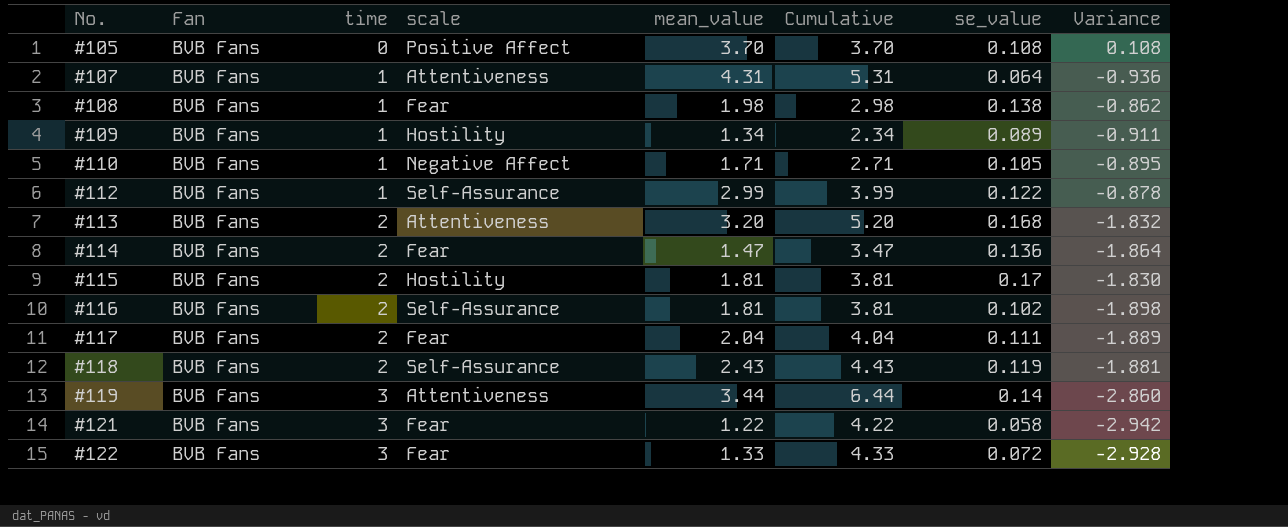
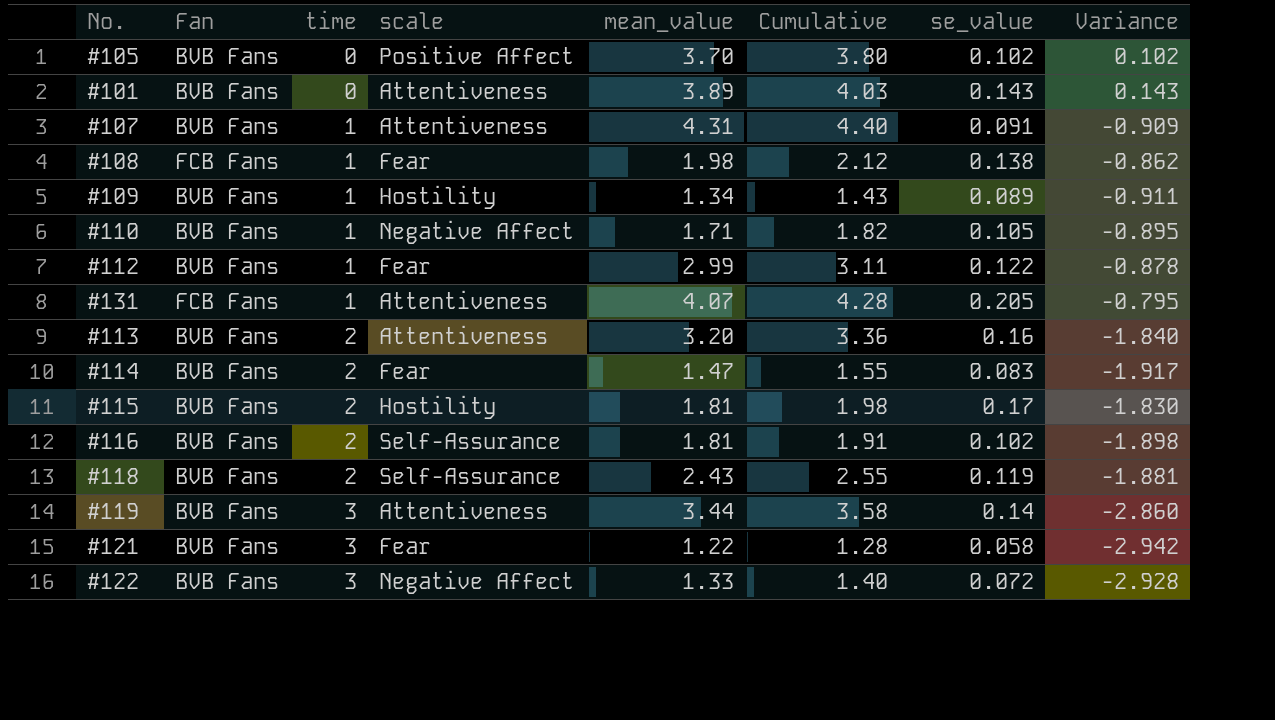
column Cumulative | formula: [time] + [mean_value] -> [mean_value] + [se_value]
row #117: BVB Fans | 2 | Fear | 2.04 | 4.04 | 0.111 | -1.889 -> none
#105 | se_value: 0.108 -> 0.102
#105 | Variance: 0.108 -> 0.102
row #101: none -> BVB Fans | 0 | Attentiveness | 3.89 | 4.03 | 0.143 | 0.143
#107 | se_value: 0.064 -> 0.091
#107 | Variance: -0.936 -> -0.909
#108 | Fan: BVB Fans -> FCB Fans
#112 | scale: Self-Assurance -> Fear
row #131: none -> FCB Fans | 1 | Attentiveness | 4.07 | 4.28 | 0.205 | -0.795
#113 | se_value: 0.168 -> 0.16
#113 | Variance: -1.832 -> -1.840
#114 | se_value: 0.136 -> 0.083
#114 | Variance: -1.864 -> -1.917
#122 | scale: Fear -> Negative Affect

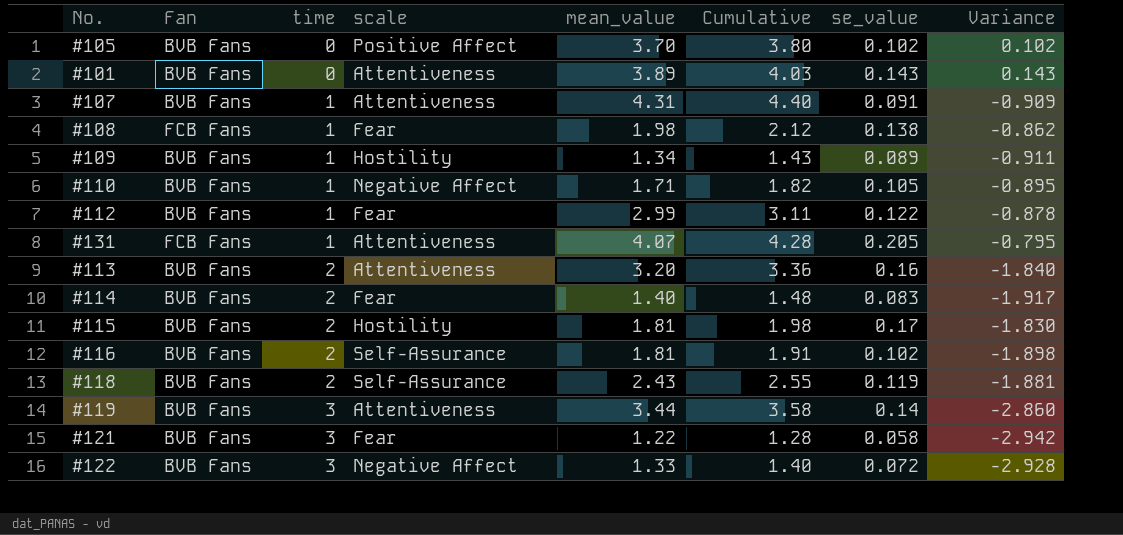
#114 | mean_value: 1.47 -> 1.40
#114 | Cumulative: 1.55 -> 1.48

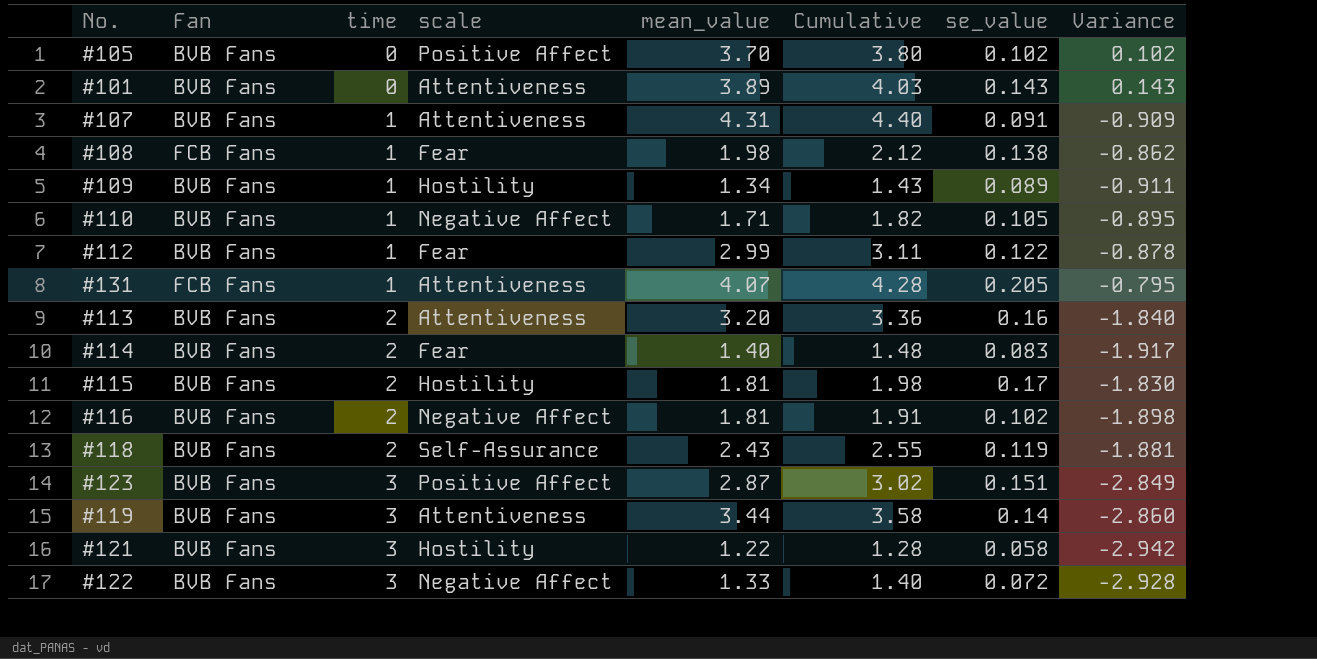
#116 | scale: Self-Assurance -> Negative Affect
row #123: none -> BVB Fans | 3 | Positive Affect | 2.87 | 3.02 | 0.151 | -2.849
#121 | scale: Fear -> Hostility

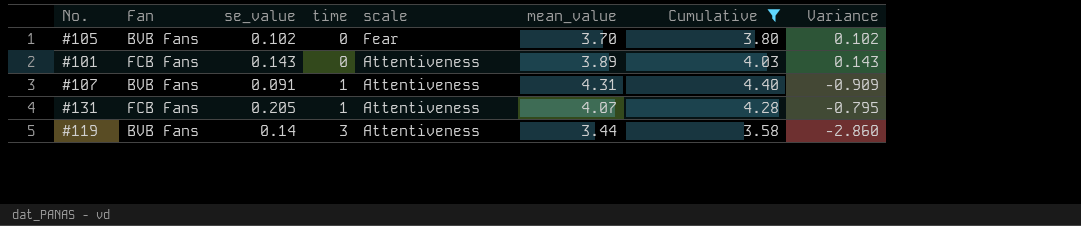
filter: none -> Cumulative >= 3.58
column se_value | position: 7 -> 3
#105 | scale: Positive Affect -> Fear
#101 | Fan: BVB Fans -> FCB Fans

